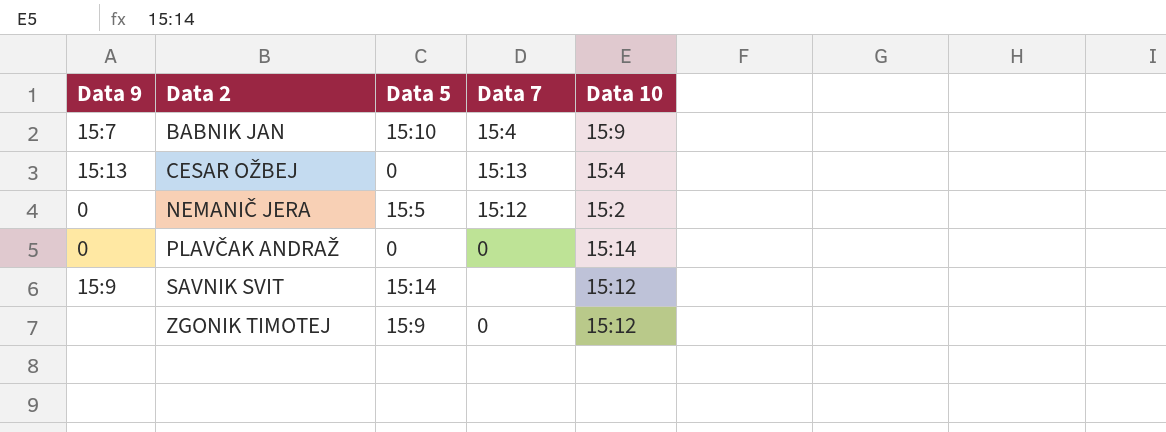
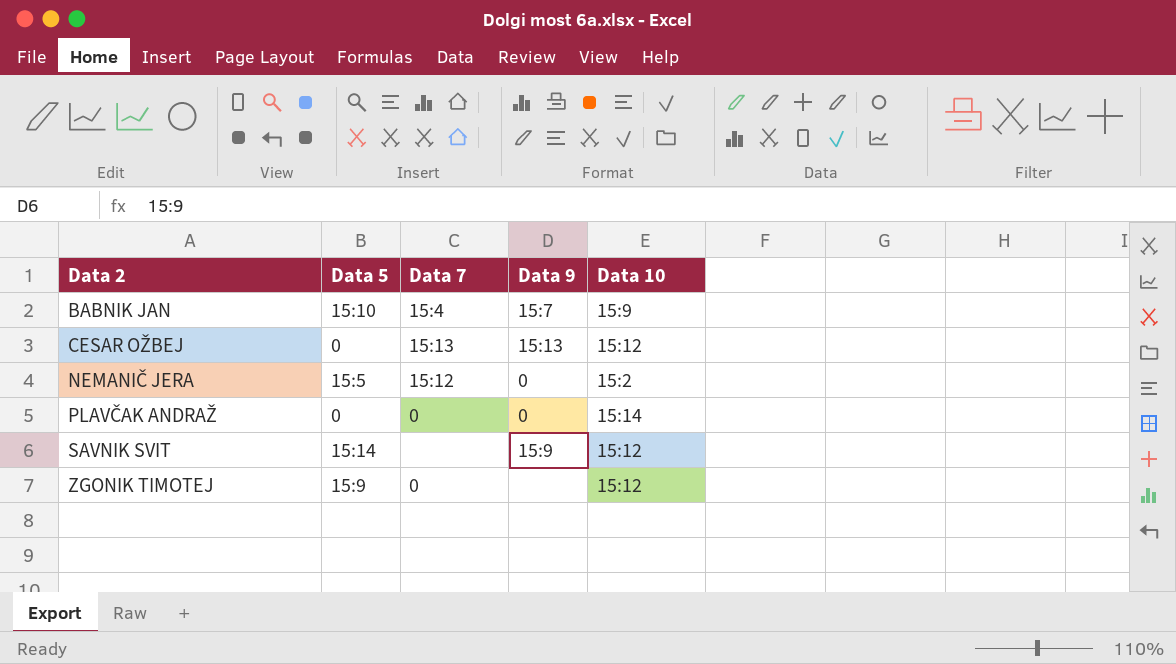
column Data 9 | position: 1 -> 4
CESAR OŽBEJ | Data 10: 15:4 -> 15:12

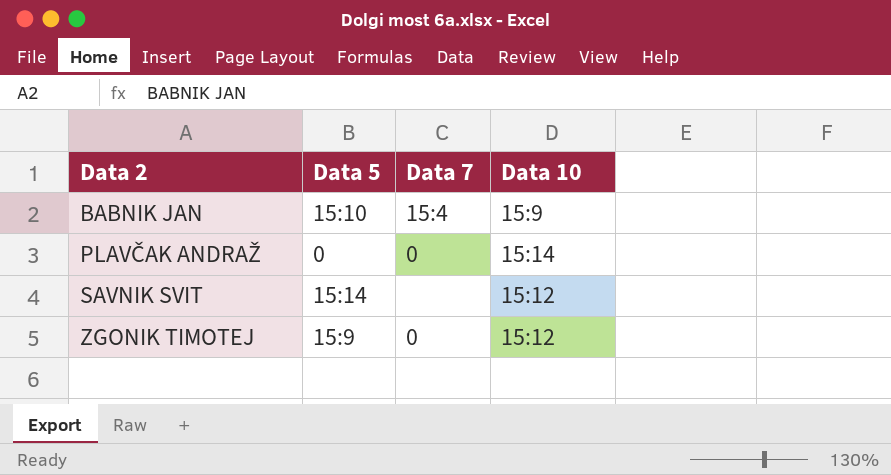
column Data 9 | position: 4 -> none
row CESAR OŽBEJ: 0 | 15:13 | 15:13 | 15:12 -> none
row NEMANIČ JERA: 15:5 | 15:12 | 0 | 15:2 -> none

